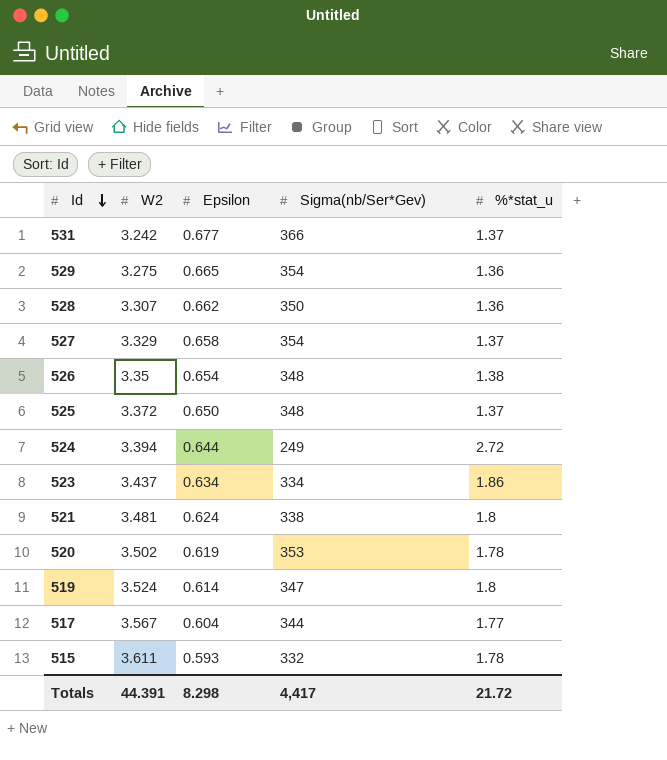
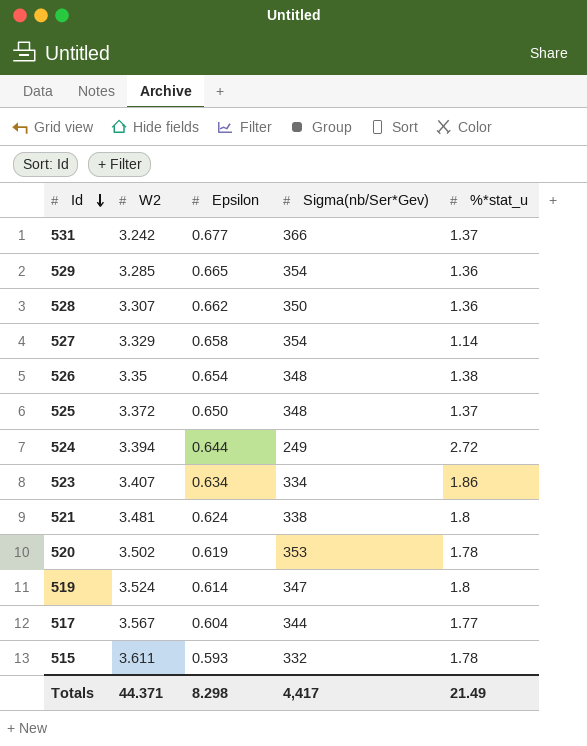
529 | W2: 3.275 -> 3.285
527 | %*stat_u: 1.37 -> 1.14
523 | W2: 3.437 -> 3.407
Totals | W2: 44.391 -> 44.371
Totals | %*stat_u: 21.72 -> 21.49

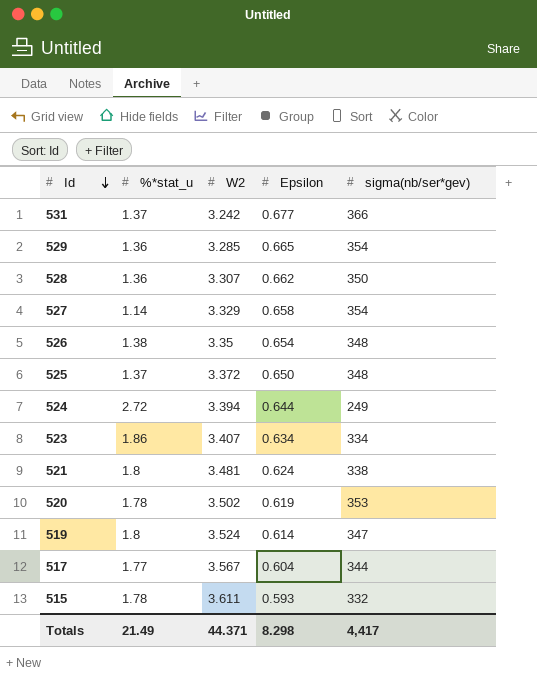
column %*stat_u | position: 5 -> 2
column name: Sigma(nb/Ser*Gev) -> sigma(nb/ser*gev)

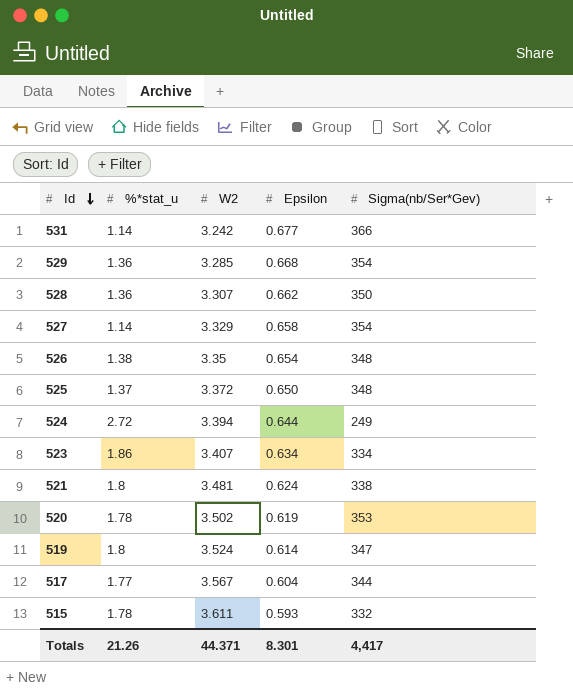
column name: sigma(nb/ser*gev) -> Sigma(nb/Ser*Gev)
531 | %*stat_u: 1.37 -> 1.14
529 | Epsilon: 0.665 -> 0.668
Totals | %*stat_u: 21.49 -> 21.26
Totals | Epsilon: 8.298 -> 8.301

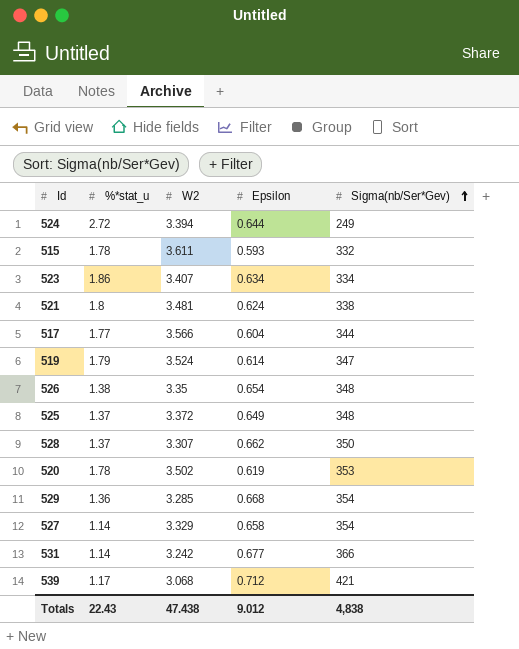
row order: Id descending -> Sigma(nb/Ser*Gev) ascending
517 | W2: 3.567 -> 3.566
519 | %*stat_u: 1.8 -> 1.79
525 | Epsilon: 0.650 -> 0.649
528 | %*stat_u: 1.36 -> 1.37
row 539: none -> 1.17 | 3.068 | 0.712 | 421
Totals | %*stat_u: 21.26 -> 22.43
Totals | W2: 44.371 -> 47.438
Totals | Epsilon: 8.301 -> 9.012
Totals | Sigma(nb/Ser*Gev): 4,417 -> 4,838

